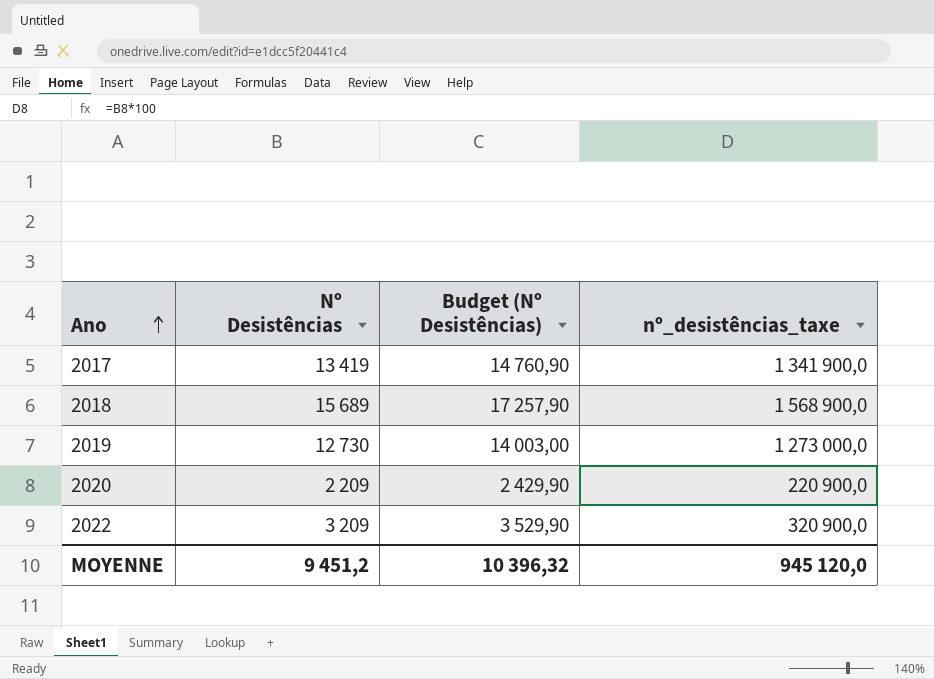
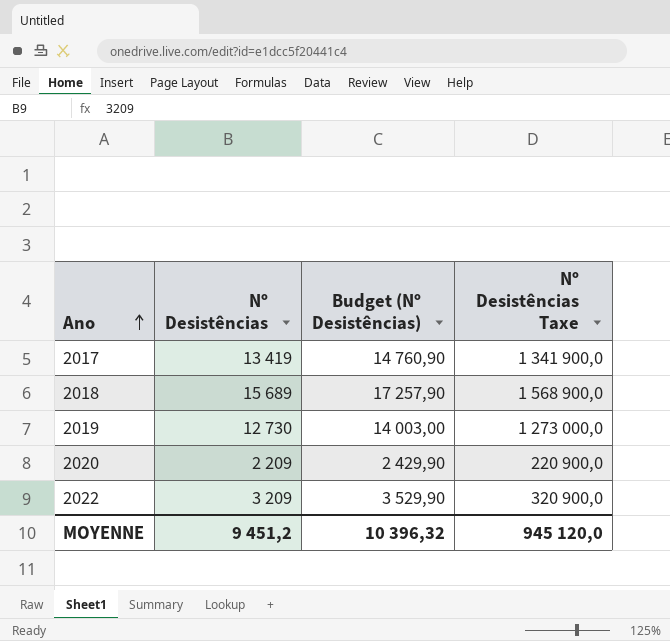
column name: nº_desistências_taxe -> Nº Desistências Taxe

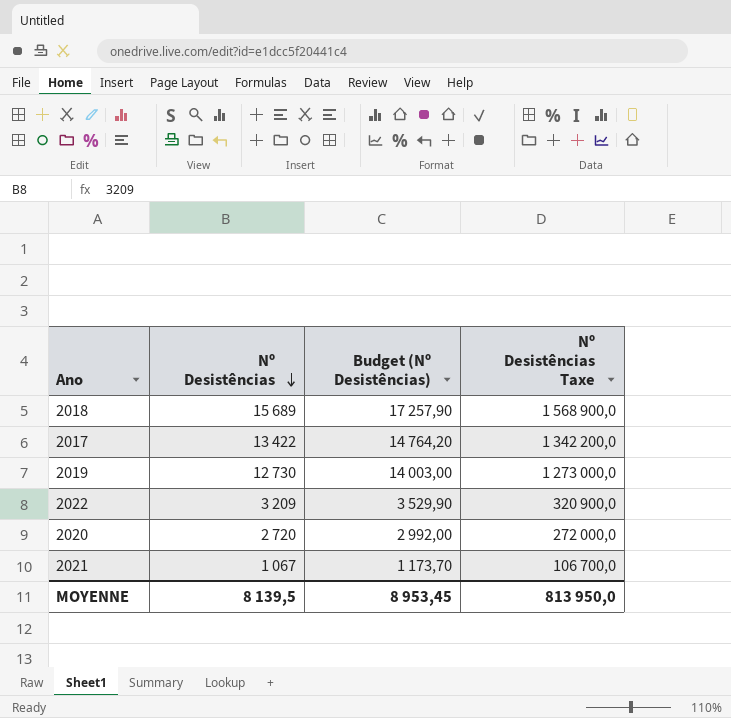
row order: Ano ascending -> Nº Desistências descending
2017 | Nº Desistências: 13 419 -> 13 422
2017 | Budget (Nº Desistências): 14 760,90 -> 14 764,20
2017 | Nº Desistências Taxe: 1 341 900,0 -> 1 342 200,0
2020 | Nº Desistências: 2 209 -> 2 720
2020 | Budget (Nº Desistências): 2 429,90 -> 2 992,00
2020 | Nº Desistências Taxe: 220 900,0 -> 272 000,0
row 2021: none -> 1 067 | 1 173,70 | 106 700,0
MOYENNE | Nº Desistências: 9 451,2 -> 8 139,5
MOYENNE | Budget (Nº Desistências): 10 396,32 -> 8 953,45
MOYENNE | Nº Desistências Taxe: 945 120,0 -> 813 950,0

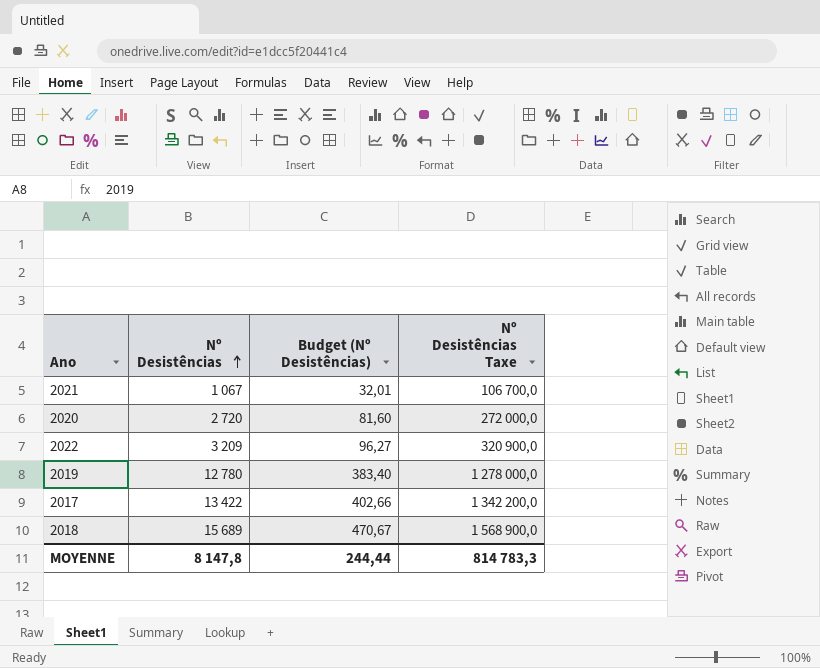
row order: Nº Desistências descending -> Nº Desistências ascending
column Budget (Nº Desistências) | formula: [Nº Desistências] * 1,1 -> [Nº Desistências] * 0,03
2019 | Nº Desistências: 12 730 -> 12 780
2019 | Nº Desistências Taxe: 1 273 000,0 -> 1 278 000,0
MOYENNE | Nº Desistências: 8 139,5 -> 8 147,8
MOYENNE | Budget (Nº Desistências): 8 953,45 -> 244,44
MOYENNE | Nº Desistências Taxe: 813 950,0 -> 814 783,3

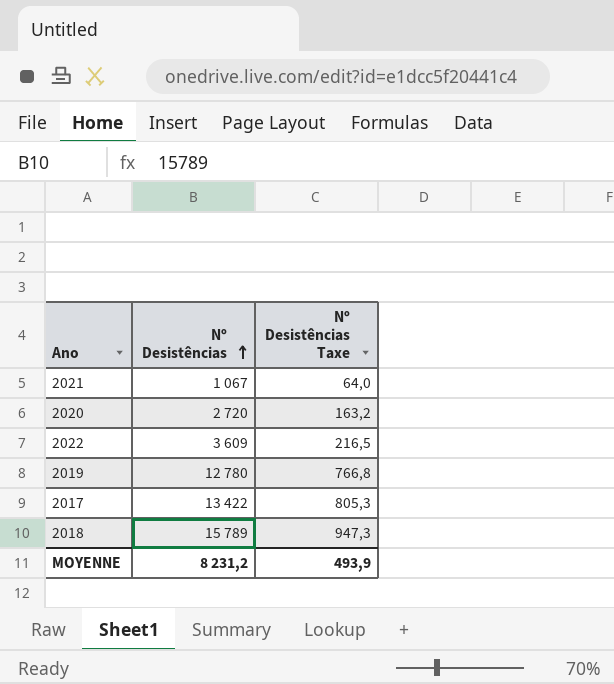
column Budget (Nº Desistências) | formula: [Nº Desistências] * 0,03 -> none
column Nº Desistências Taxe | formula: [Nº Desistências] * 100 -> [Nº Desistências] * 0,06
2022 | Nº Desistências: 3 209 -> 3 609
2018 | Nº Desistências: 15 689 -> 15 789
MOYENNE | Nº Desistências: 8 147,8 -> 8 231,2
MOYENNE | Nº Desistências Taxe: 814 783,3 -> 493,9

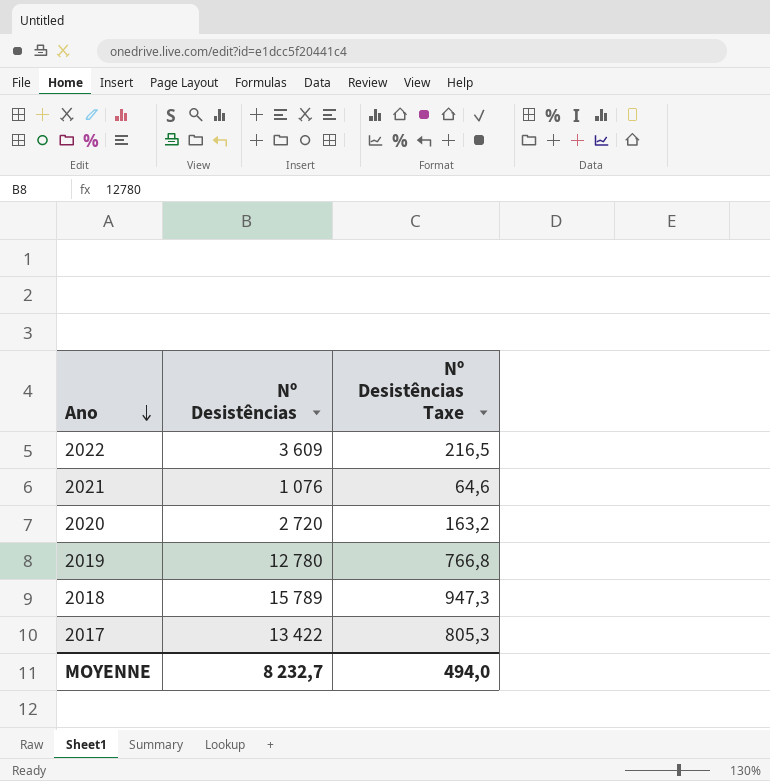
row order: Nº Desistências ascending -> Ano descending
2021 | Nº Desistências: 1 067 -> 1 076
2021 | Nº Desistências Taxe: 64,0 -> 64,6
MOYENNE | Nº Desistências: 8 231,2 -> 8 232,7
MOYENNE | Nº Desistências Taxe: 493,9 -> 494,0

